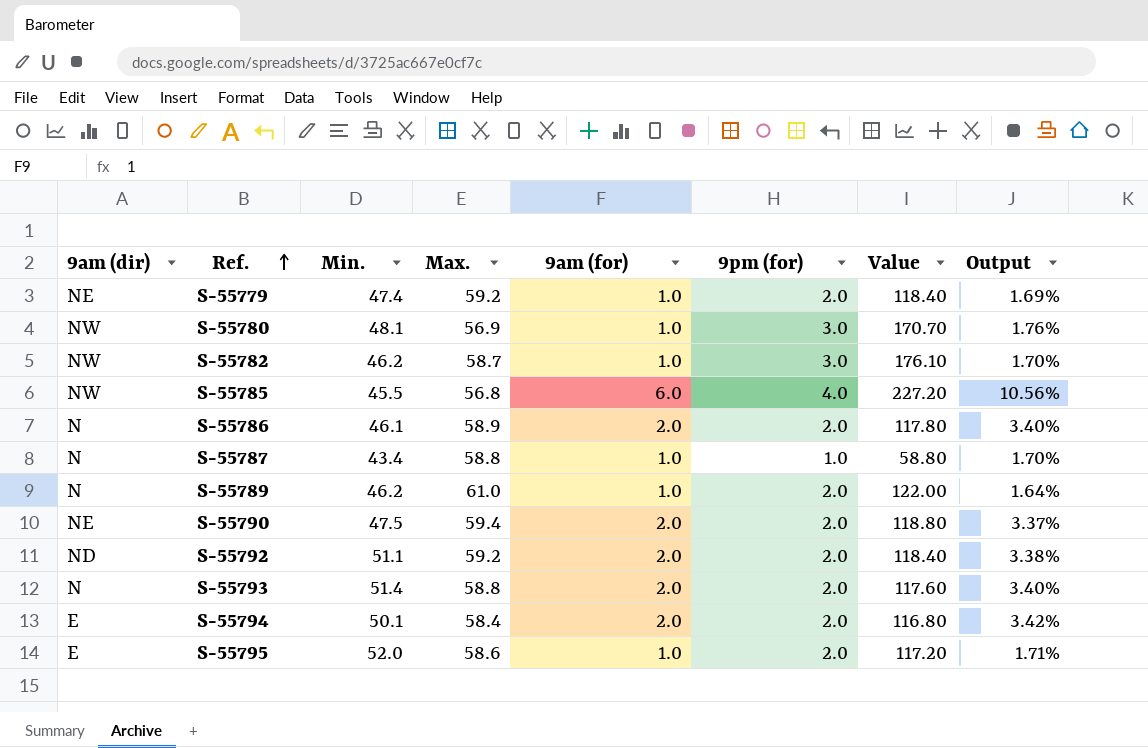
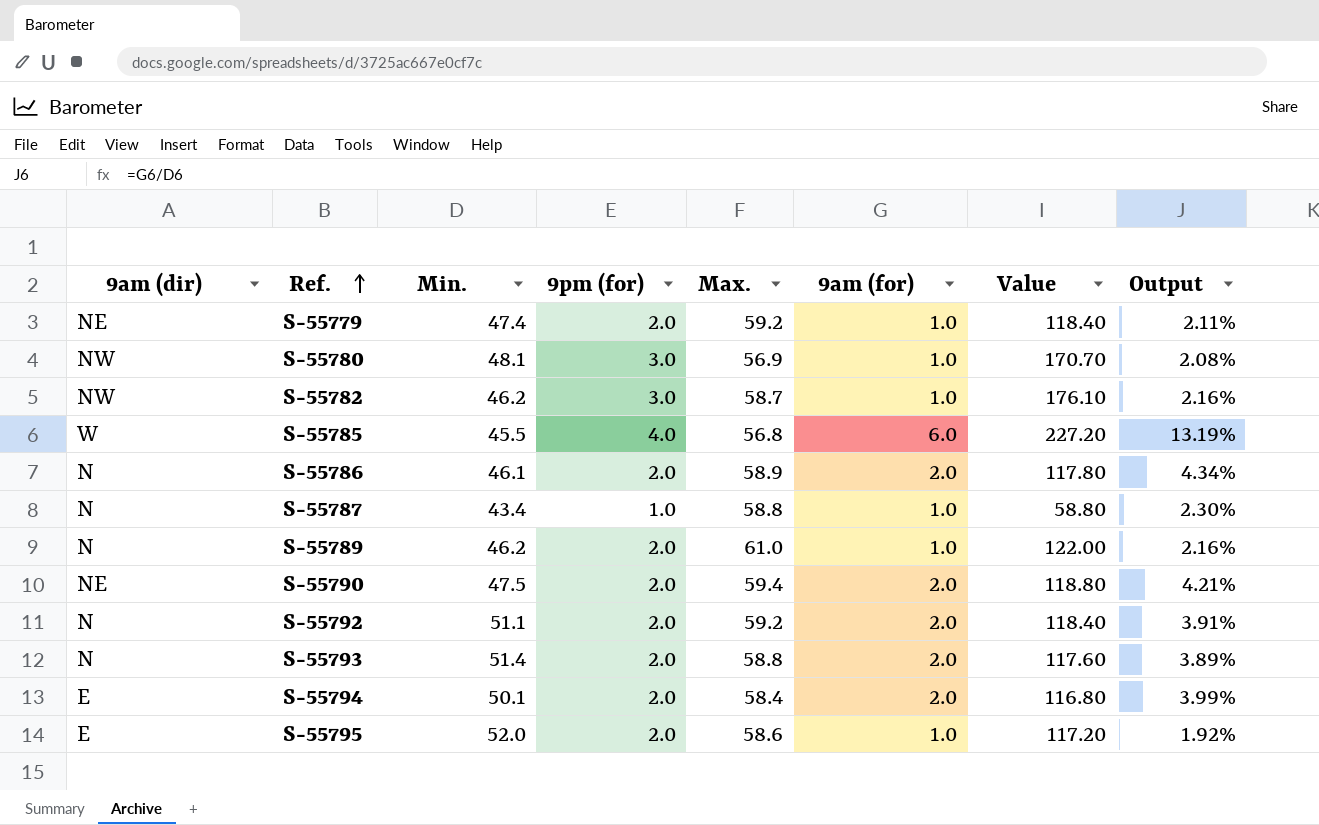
column 9pm (for) | position: 6 -> 4
column Output | formula: [9am (for)] / [Max.] -> [9am (for)] / [Min.]
S-55785 | 9am (dir): NW -> W
S-55792 | 9am (dir): ND -> N

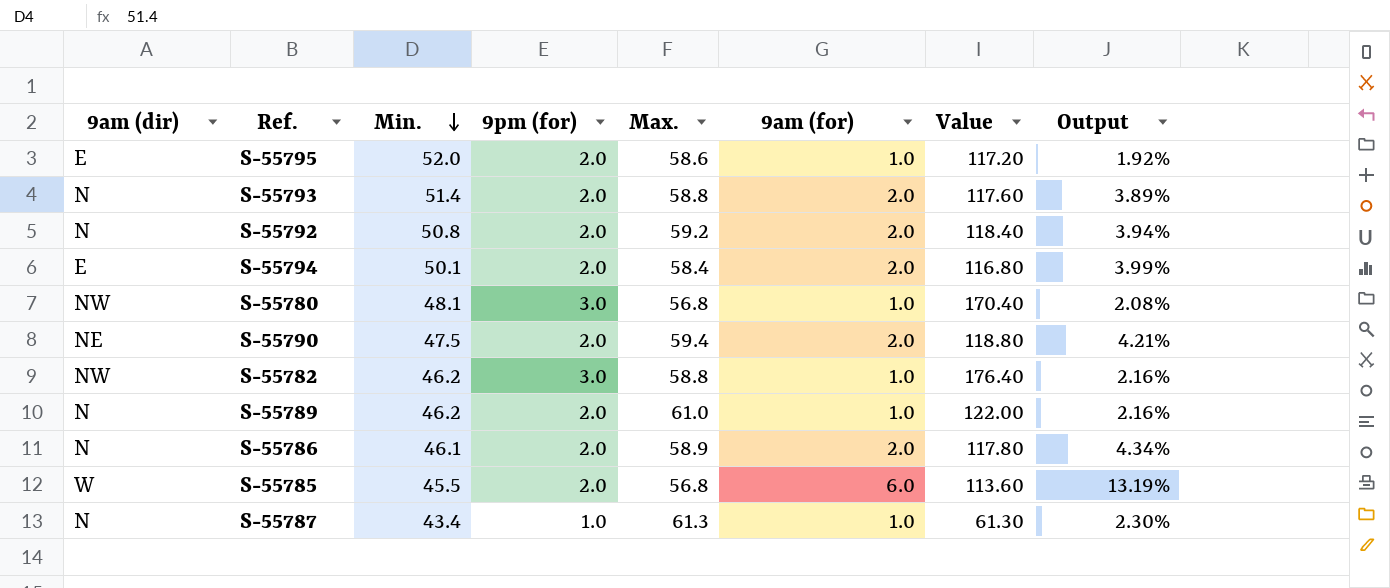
row order: Ref. ascending -> Min. descending
row S-55779: NE | 47.4 | 2.0 | 59.2 | 1.0 | 118.40 | 2.11% -> none
S-55792 | Min.: 51.1 -> 50.8
S-55792 | Output: 3.91% -> 3.94%
S-55780 | Max.: 56.9 -> 56.8
S-55780 | Value: 170.70 -> 170.40
S-55782 | Max.: 58.7 -> 58.8
S-55782 | Value: 176.10 -> 176.40
S-55785 | 9pm (for): 4.0 -> 2.0
S-55785 | Value: 227.20 -> 113.60
S-55787 | Max.: 58.8 -> 61.3
S-55787 | Value: 58.80 -> 61.30

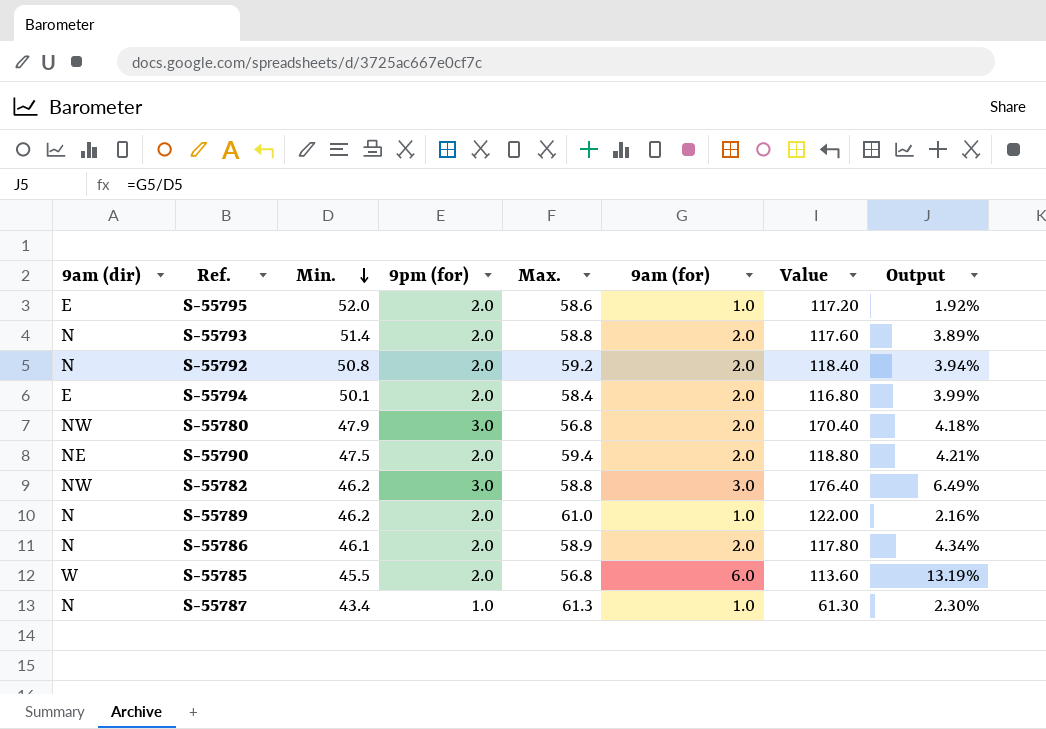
S-55780 | Min.: 48.1 -> 47.9
S-55780 | 9am (for): 1.0 -> 2.0
S-55780 | Output: 2.08% -> 4.18%
S-55782 | 9am (for): 1.0 -> 3.0
S-55782 | Output: 2.16% -> 6.49%

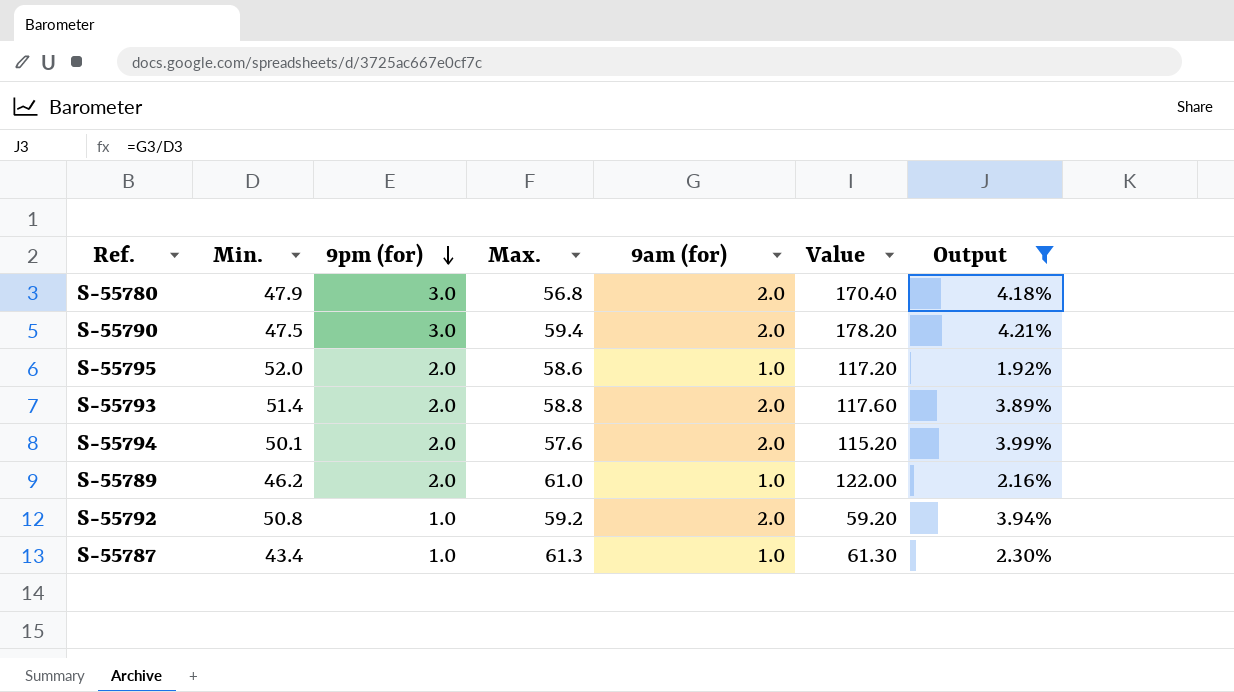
filter: none -> Output <= 4.21%
row order: Min. descending -> 9pm (for) descending
column 9am (dir) | position: 1 -> none
S-55790 | 9pm (for): 2.0 -> 3.0
S-55790 | Value: 118.80 -> 178.20
S-55794 | Max.: 58.4 -> 57.6
S-55794 | Value: 116.80 -> 115.20
S-55792 | 9pm (for): 2.0 -> 1.0
S-55792 | Value: 118.40 -> 59.20

